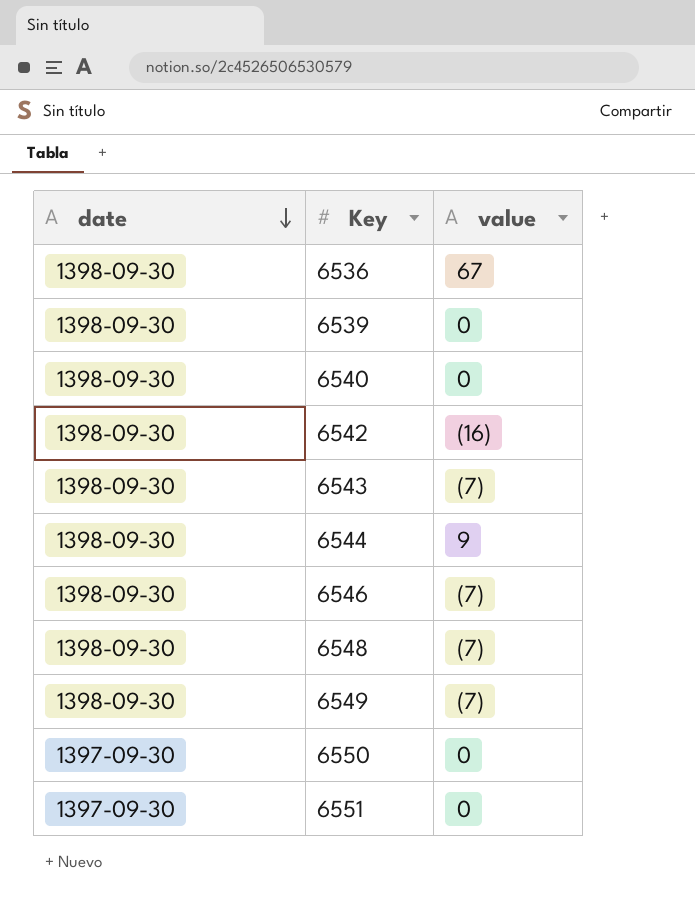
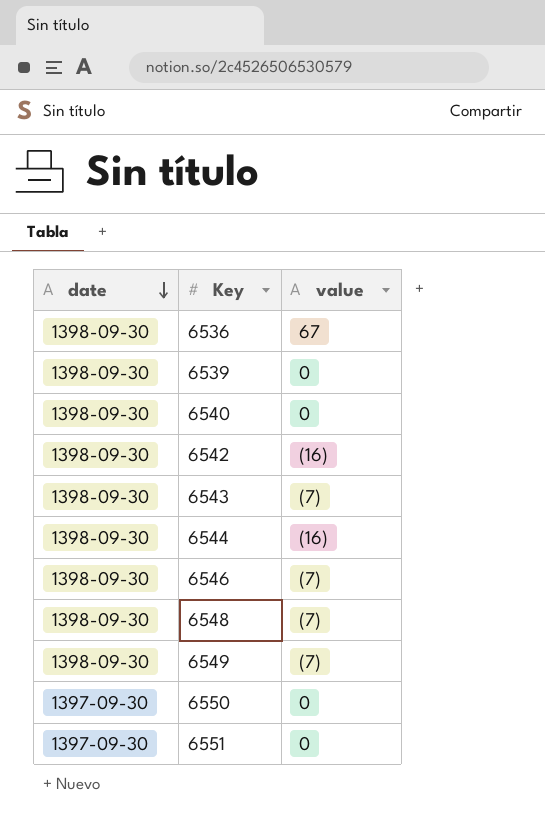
6544 | value: 9 -> (16)

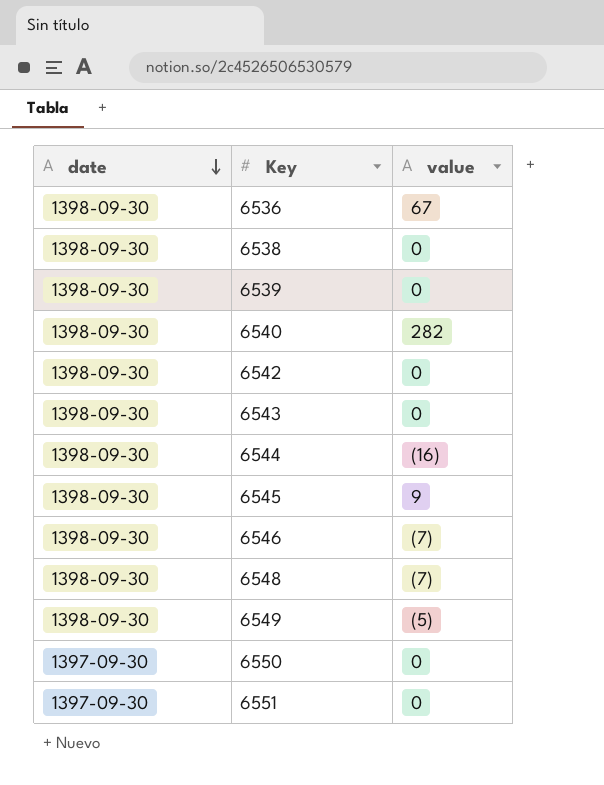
row 6538: none -> 1398-09-30 | 0
6540 | value: 0 -> 282
6542 | value: (16) -> 0
6543 | value: (7) -> 0
row 6545: none -> 1398-09-30 | 9
6549 | value: (7) -> (5)

